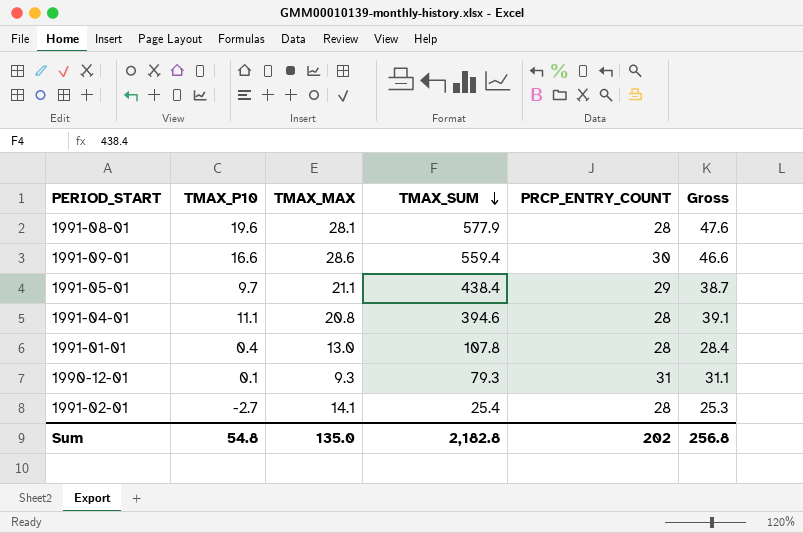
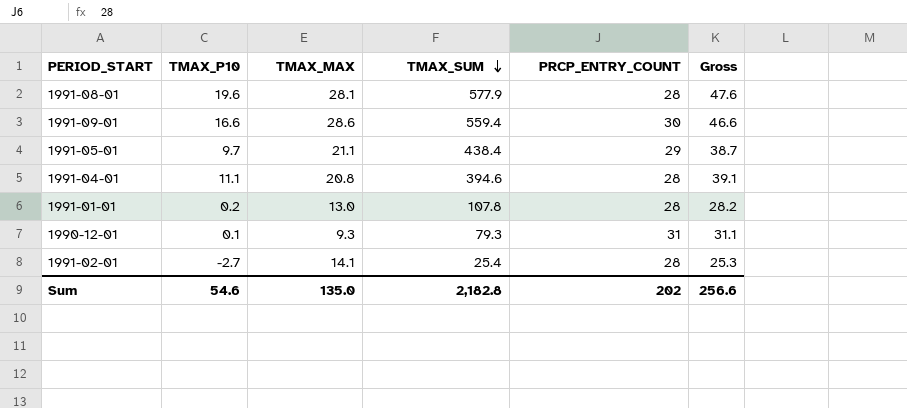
1991-01-01 | TMAX_P10: 0.4 -> 0.2
1991-01-01 | Gross: 28.4 -> 28.2
Sum | TMAX_P10: 54.8 -> 54.6
Sum | Gross: 256.8 -> 256.6

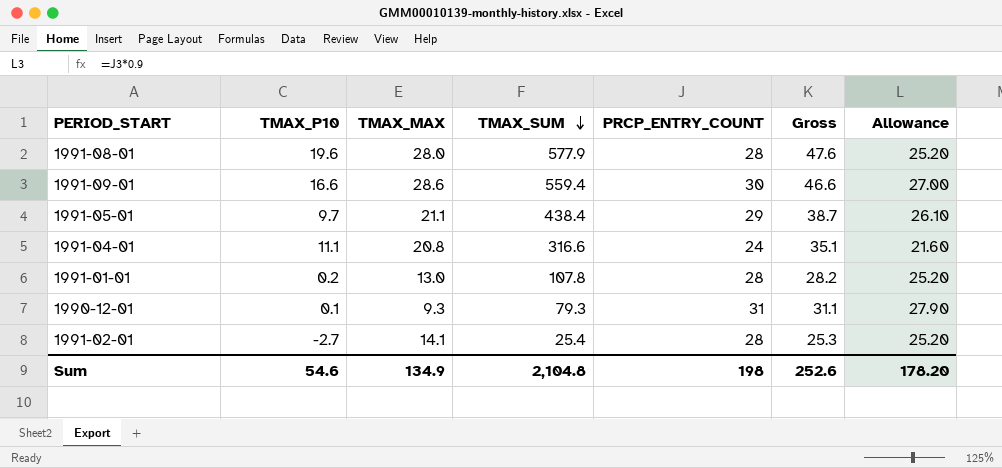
column Allowance | formula: none -> [PRCP_ENTRY_COUNT] * 0.9
1991-08-01 | TMAX_MAX: 28.1 -> 28.0
1991-04-01 | TMAX_SUM: 394.6 -> 316.6
1991-04-01 | PRCP_ENTRY_COUNT: 28 -> 24
1991-04-01 | Gross: 39.1 -> 35.1
Sum | TMAX_MAX: 135.0 -> 134.9
Sum | TMAX_SUM: 2,182.8 -> 2,104.8
Sum | PRCP_ENTRY_COUNT: 202 -> 198
Sum | Gross: 256.6 -> 252.6

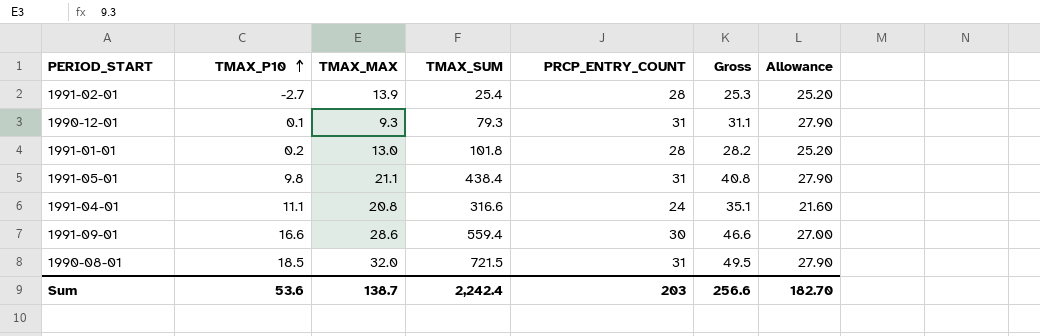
row order: TMAX_SUM descending -> TMAX_P10 ascending
row 1991-08-01: 19.6 | 28.0 | 577.9 | 28 | 47.6 | 25.20 -> none
1991-02-01 | TMAX_MAX: 14.1 -> 13.9
1991-01-01 | TMAX_SUM: 107.8 -> 101.8
1991-05-01 | TMAX_P10: 9.7 -> 9.8
1991-05-01 | PRCP_ENTRY_COUNT: 29 -> 31
1991-05-01 | Gross: 38.7 -> 40.8
1991-05-01 | Allowance: 26.10 -> 27.90
row 1990-08-01: none -> 18.5 | 32.0 | 721.5 | 31 | 49.5 | 27.90
Sum | TMAX_P10: 54.6 -> 53.6
Sum | TMAX_MAX: 134.9 -> 138.7
Sum | TMAX_SUM: 2,104.8 -> 2,242.4
Sum | PRCP_ENTRY_COUNT: 198 -> 203
Sum | Gross: 252.6 -> 256.6
Sum | Allowance: 178.20 -> 182.70

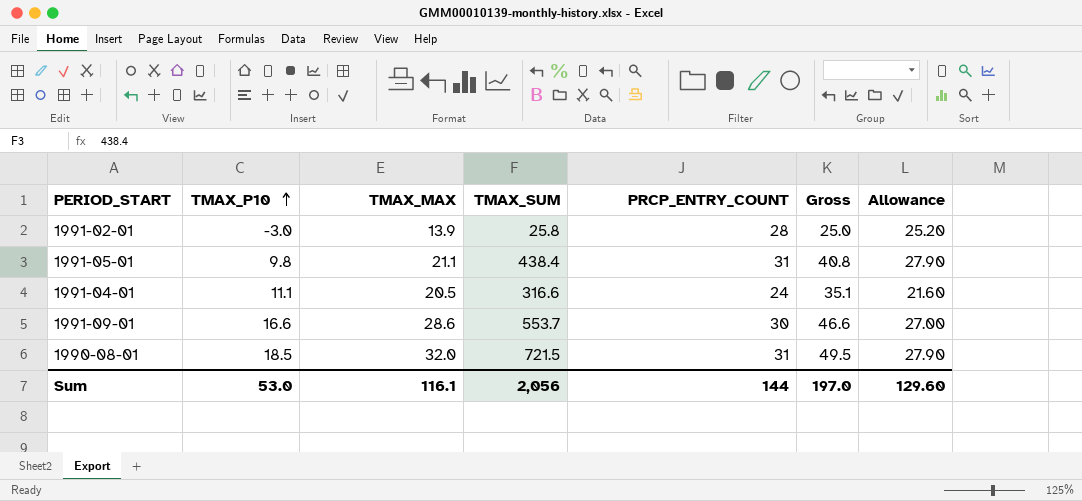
row 1990-12-01: 0.1 | 9.3 | 79.3 | 31 | 31.1 | 27.90 -> none
row 1991-01-01: 0.2 | 13.0 | 101.8 | 28 | 28.2 | 25.20 -> none
1991-02-01 | TMAX_P10: -2.7 -> -3.0
1991-02-01 | TMAX_SUM: 25.4 -> 25.8
1991-02-01 | Gross: 25.3 -> 25.0
1991-04-01 | TMAX_MAX: 20.8 -> 20.5
1991-09-01 | TMAX_SUM: 559.4 -> 553.7
Sum | TMAX_P10: 53.6 -> 53.0
Sum | TMAX_MAX: 138.7 -> 116.1
Sum | TMAX_SUM: 2,242.4 -> 2,056
Sum | PRCP_ENTRY_COUNT: 203 -> 144
Sum | Gross: 256.6 -> 197.0
Sum | Allowance: 182.70 -> 129.60

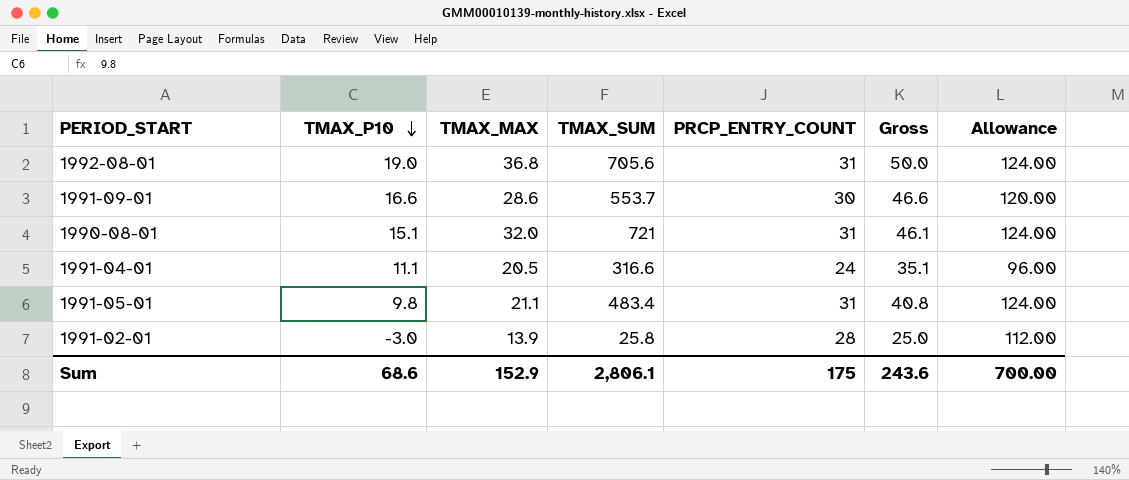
row order: TMAX_P10 ascending -> TMAX_P10 descending
column Allowance | formula: [PRCP_ENTRY_COUNT] * 0.9 -> [PRCP_ENTRY_COUNT] * 4
row 1992-08-01: none -> 19.0 | 36.8 | 705.6 | 31 | 50.0 | 124.00
1990-08-01 | TMAX_P10: 18.5 -> 15.1
1990-08-01 | TMAX_SUM: 721.5 -> 721
1990-08-01 | Gross: 49.5 -> 46.1
1991-05-01 | TMAX_SUM: 438.4 -> 483.4
Sum | TMAX_P10: 53.0 -> 68.6
Sum | TMAX_MAX: 116.1 -> 152.9
Sum | TMAX_SUM: 2,056 -> 2,806.1
Sum | PRCP_ENTRY_COUNT: 144 -> 175
Sum | Gross: 197.0 -> 243.6
Sum | Allowance: 129.60 -> 700.00

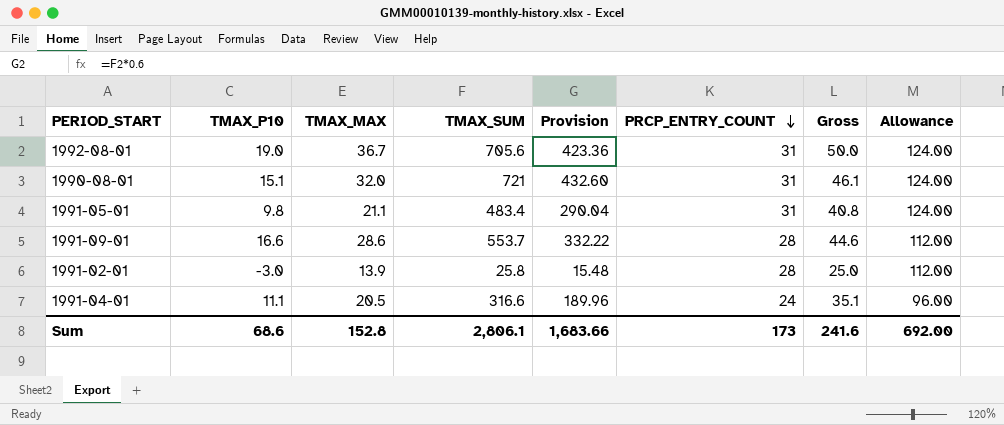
row order: TMAX_P10 descending -> PRCP_ENTRY_COUNT descending
column Provision | formula: none -> [TMAX_SUM] * 0.6
1992-08-01 | TMAX_MAX: 36.8 -> 36.7
1991-09-01 | PRCP_ENTRY_COUNT: 30 -> 28
1991-09-01 | Gross: 46.6 -> 44.6
1991-09-01 | Allowance: 120.00 -> 112.00
Sum | TMAX_MAX: 152.9 -> 152.8
Sum | PRCP_ENTRY_COUNT: 175 -> 173
Sum | Gross: 243.6 -> 241.6
Sum | Allowance: 700.00 -> 692.00

